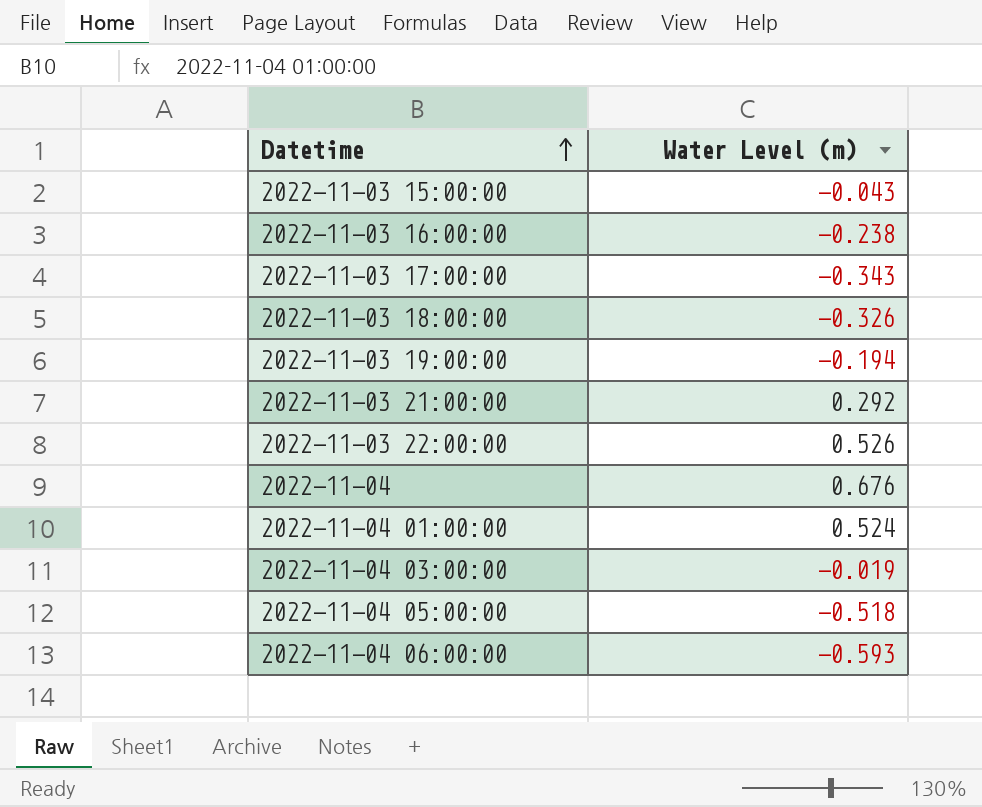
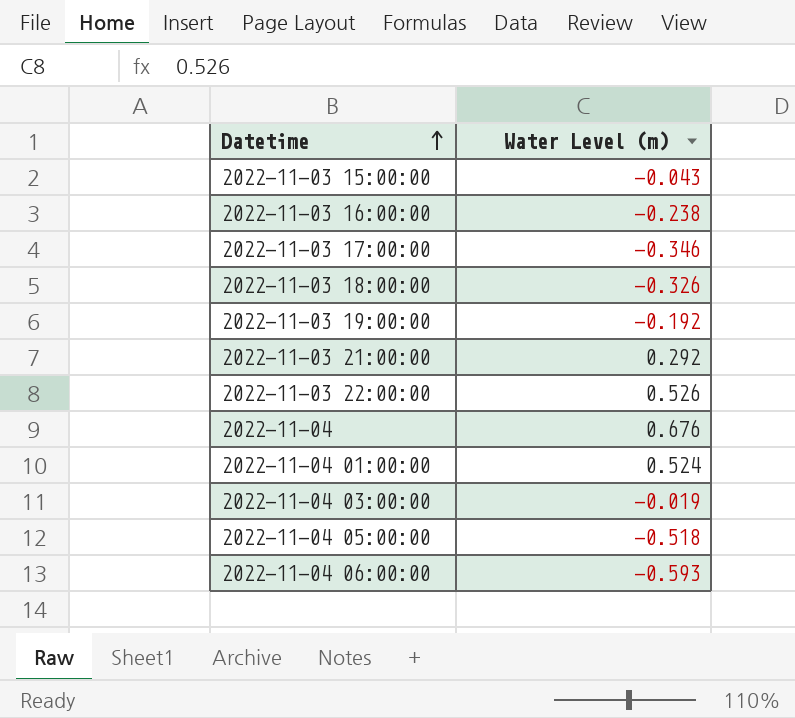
2022-11-03 17:00:00 | Water Level (m): -0.343 -> -0.346
2022-11-03 19:00:00 | Water Level (m): -0.194 -> -0.192

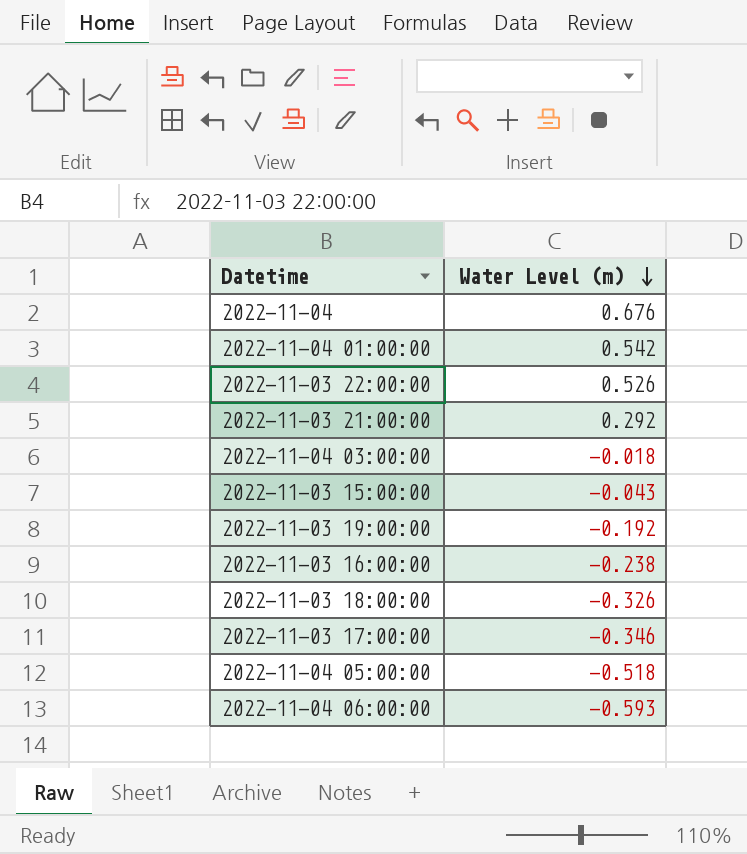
row order: Datetime ascending -> Water Level (m) descending
2022-11-04 01:00:00 | Water Level (m): 0.524 -> 0.542
2022-11-04 03:00:00 | Water Level (m): -0.019 -> -0.018

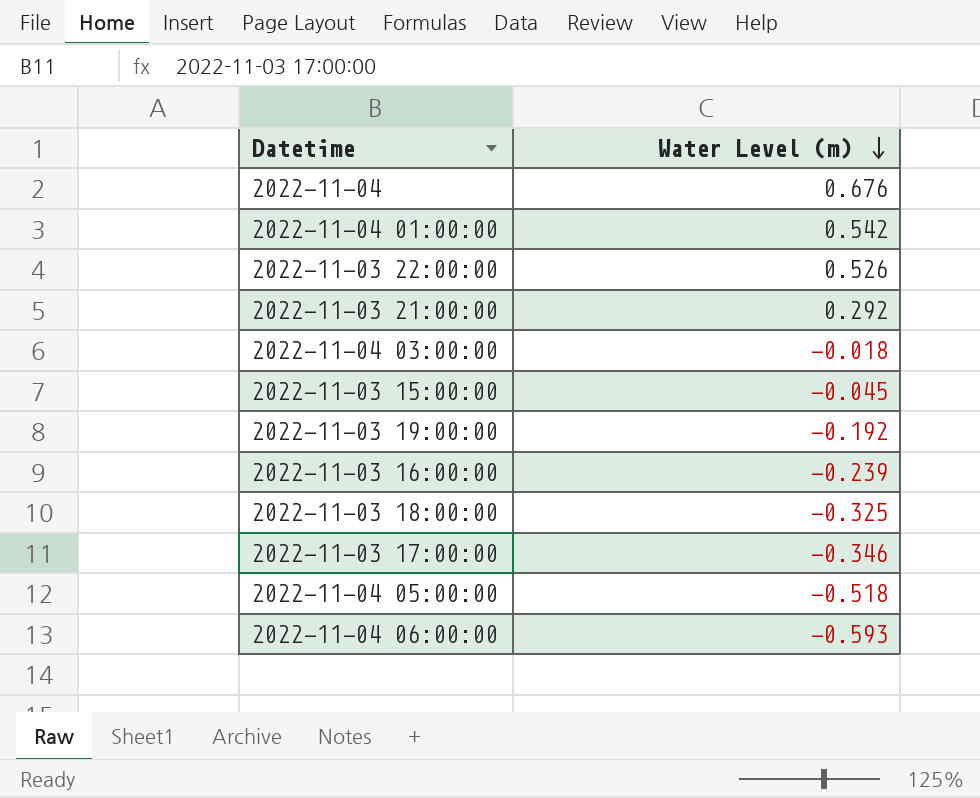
2022-11-03 15:00:00 | Water Level (m): -0.043 -> -0.045
2022-11-03 16:00:00 | Water Level (m): -0.238 -> -0.239
2022-11-03 18:00:00 | Water Level (m): -0.326 -> -0.325

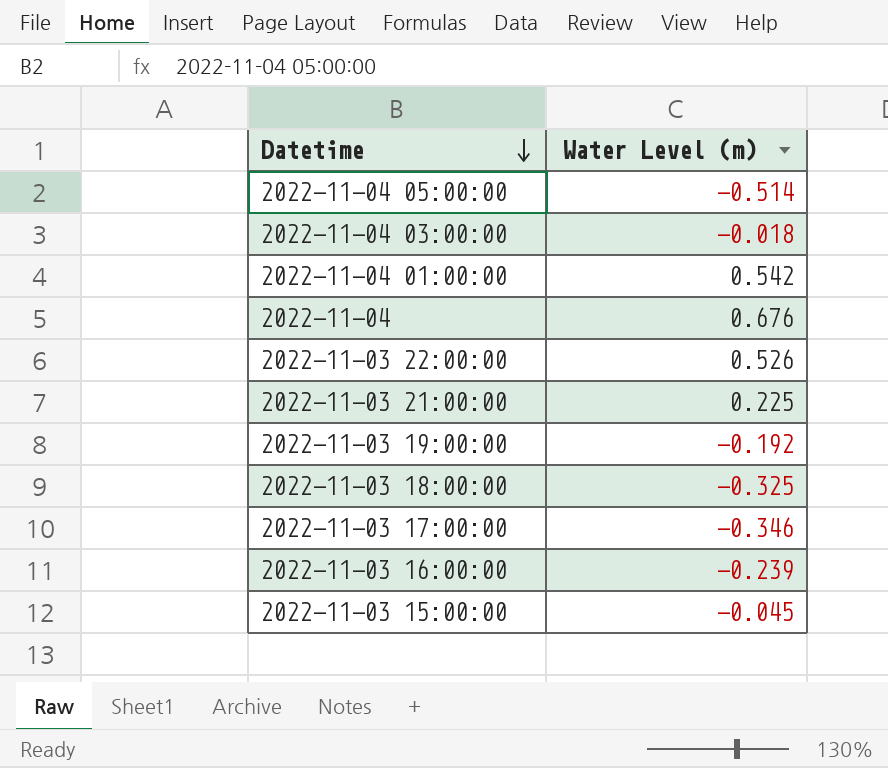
row order: Water Level (m) descending -> Datetime descending
row 2022-11-04 06:00:00: -0.593 -> none
2022-11-04 05:00:00 | Water Level (m): -0.518 -> -0.514
2022-11-03 21:00:00 | Water Level (m): 0.292 -> 0.225

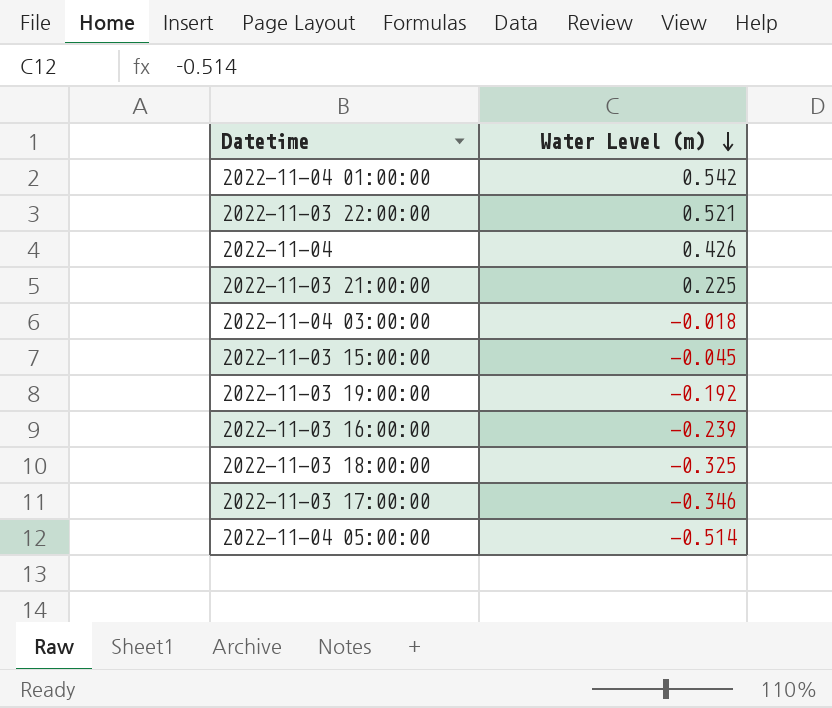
row order: Datetime descending -> Water Level (m) descending
2022-11-03 22:00:00 | Water Level (m): 0.526 -> 0.521
2022-11-04 | Water Level (m): 0.676 -> 0.426

